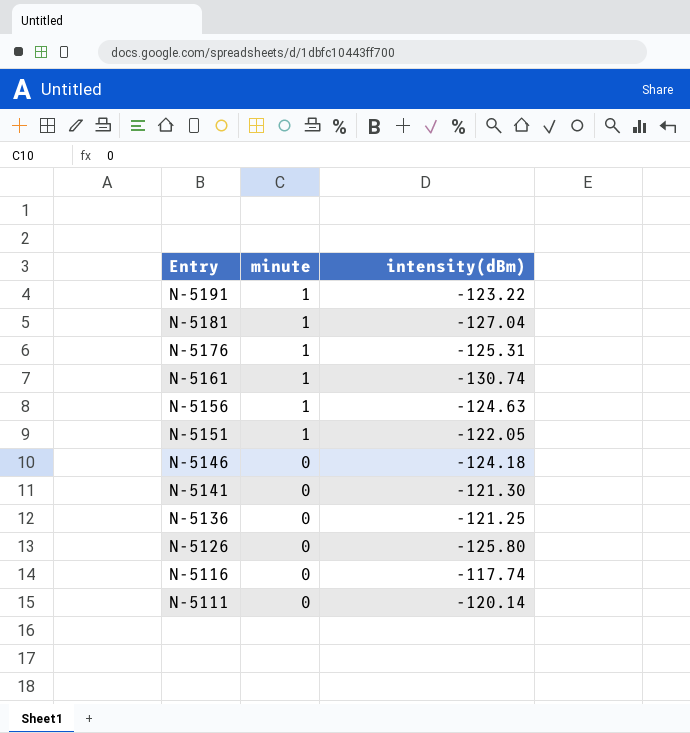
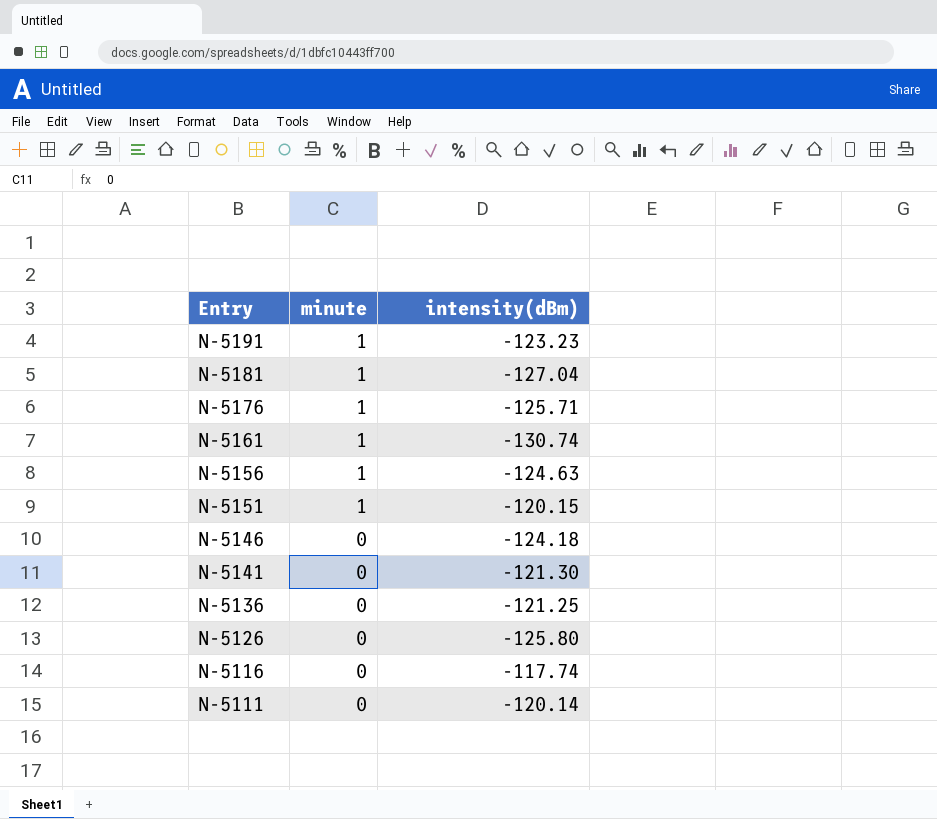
N-5191 | intensity(dBm): -123.22 -> -123.23
N-5176 | intensity(dBm): -125.31 -> -125.71
N-5151 | intensity(dBm): -122.05 -> -120.15

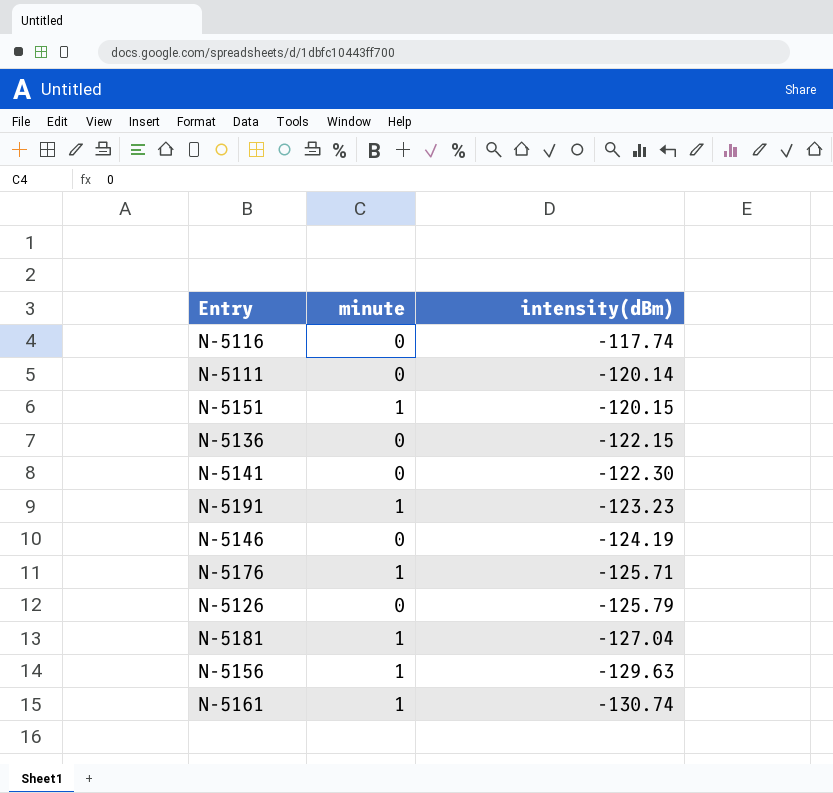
row order: Entry descending -> intensity(dBm) descending
N-5136 | intensity(dBm): -121.25 -> -122.15
N-5141 | intensity(dBm): -121.30 -> -122.30
N-5146 | intensity(dBm): -124.18 -> -124.19
N-5126 | intensity(dBm): -125.80 -> -125.79
N-5156 | intensity(dBm): -124.63 -> -129.63

